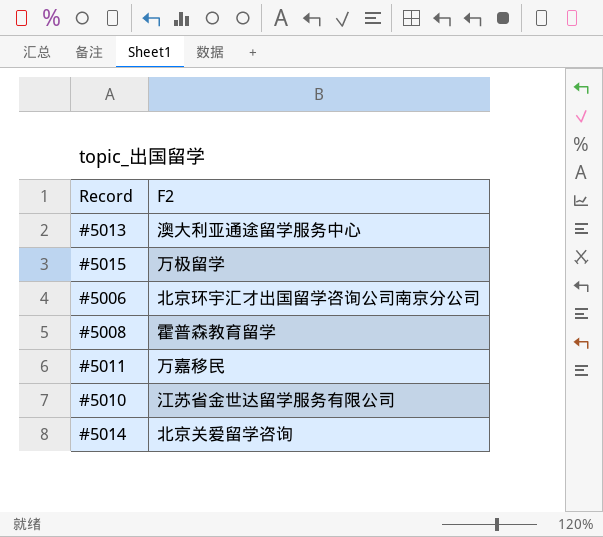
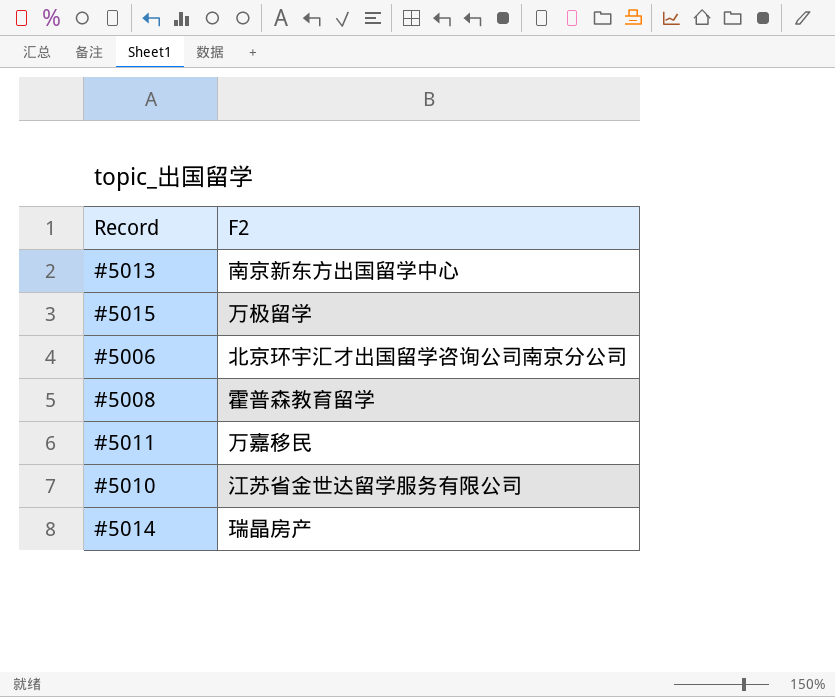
#5013 | F2: 澳大利亚通途留学服务中心 -> 南京新东方出国留学中心
#5014 | F2: 北京关爱留学咨询 -> 瑞晶房产

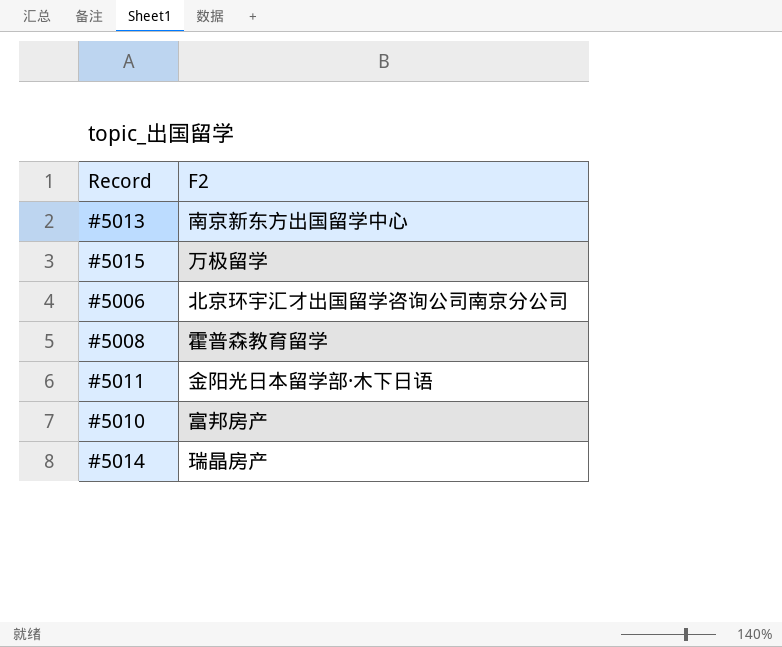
#5011 | F2: 万嘉移民 -> 金阳光日本留学部·木下日语
#5010 | F2: 江苏省金世达留学服务有限公司 -> 富邦房产

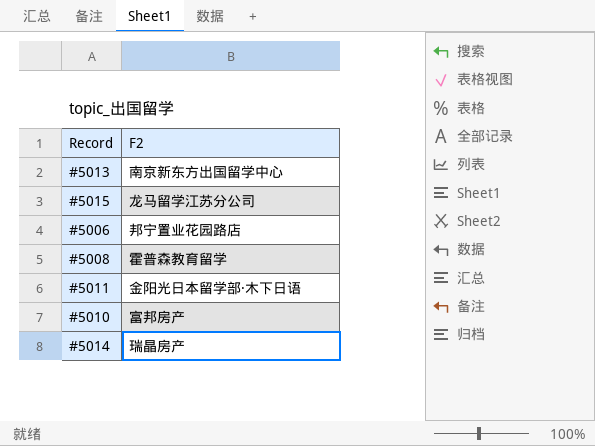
#5015 | F2: 万极留学 -> 龙马留学江苏分公司
#5006 | F2: 北京环宇汇才出国留学咨询公司南京分公司 -> 邦宁置业花园路店

